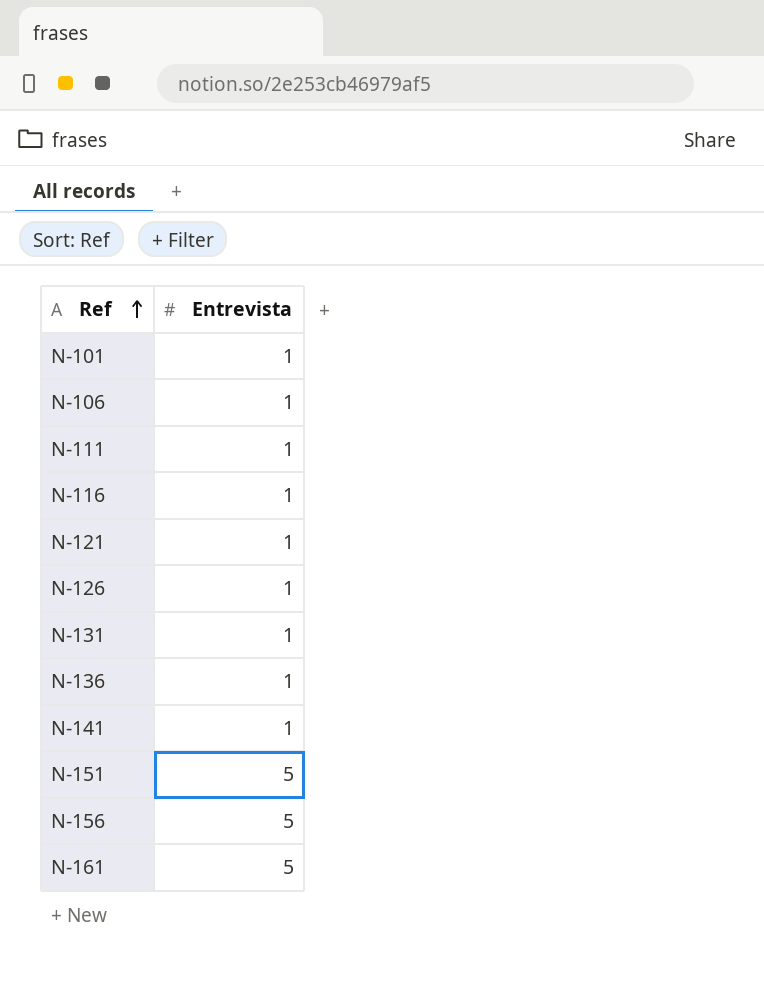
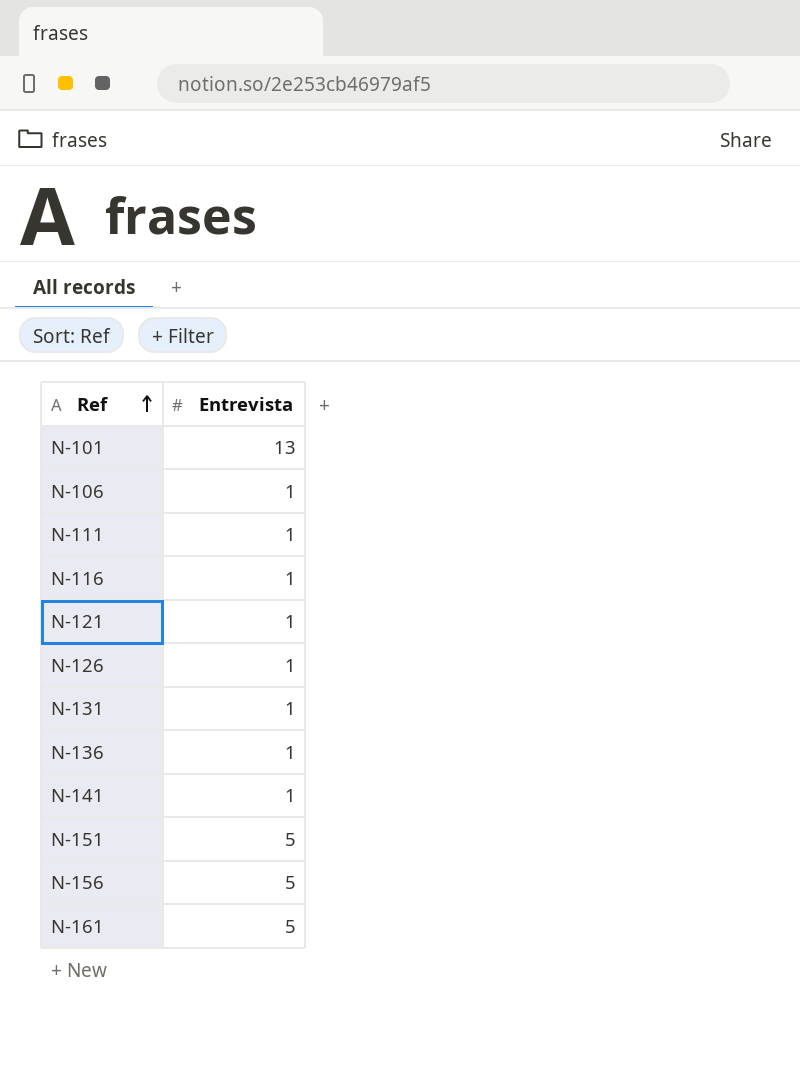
N-101 | Entrevista: 1 -> 13

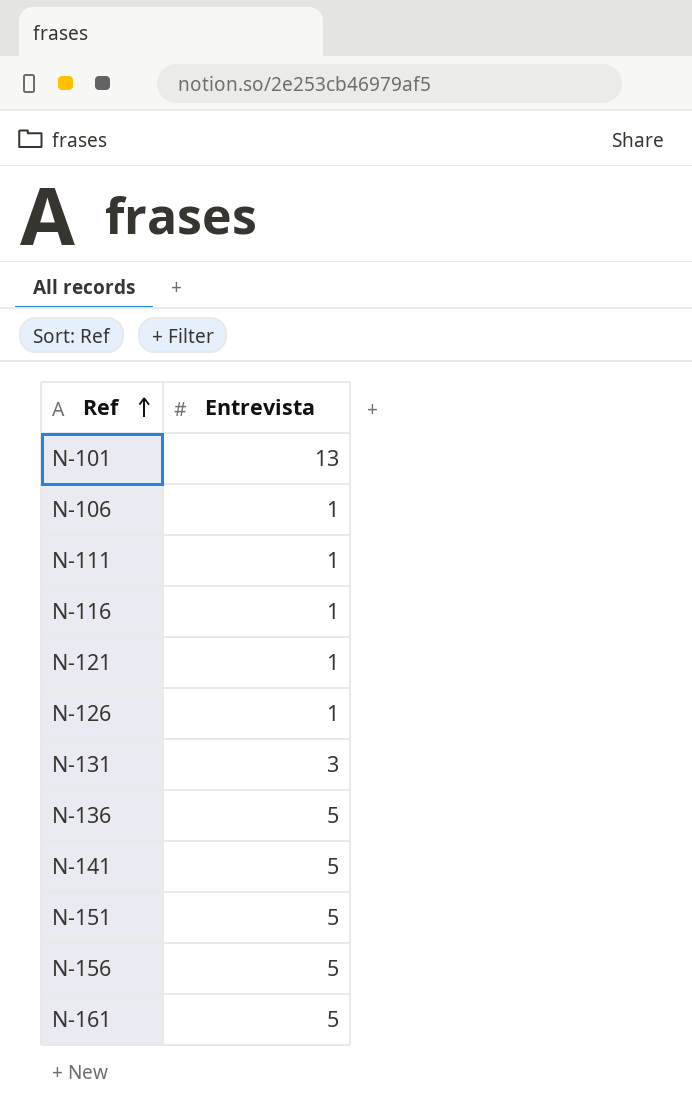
N-131 | Entrevista: 1 -> 3
N-136 | Entrevista: 1 -> 5
N-141 | Entrevista: 1 -> 5

